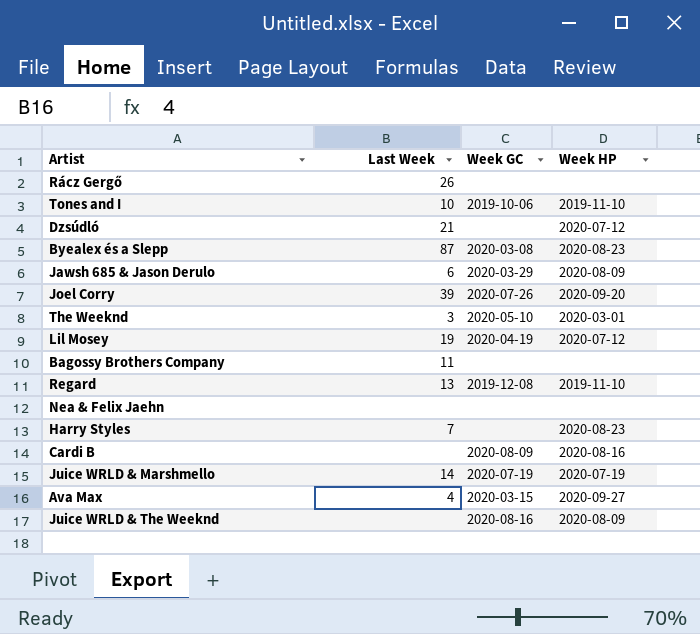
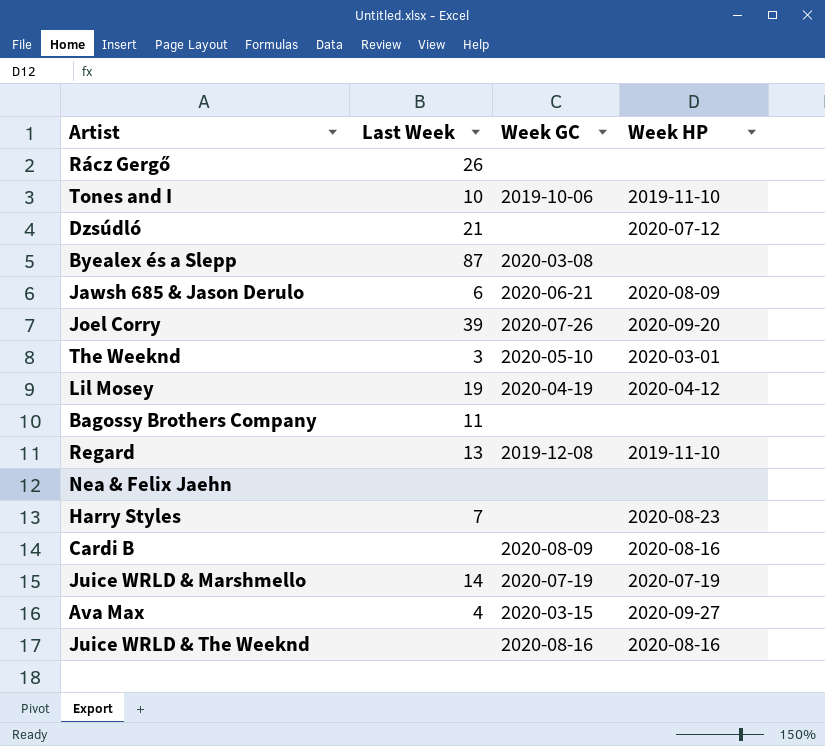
Byealex és a Slepp | Week HP: 2020-08-23 -> none
Jawsh 685 & Jason Derulo | Week GC: 2020-03-29 -> 2020-06-21
Lil Mosey | Week HP: 2020-07-12 -> 2020-04-12
Juice WRLD & The Weeknd | Week HP: 2020-08-09 -> 2020-08-16

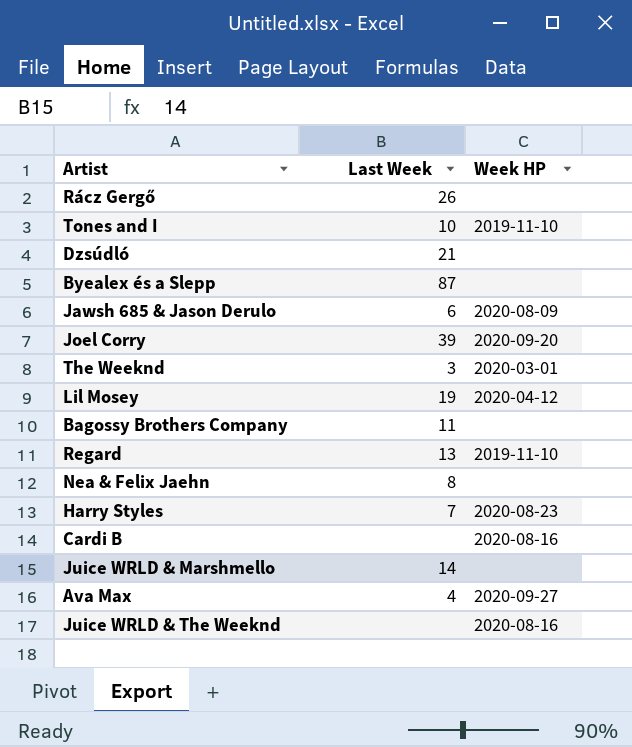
column Week GC | position: 3 -> none
Dzsúdló | Week HP: 2020-07-12 -> none
Nea & Felix Jaehn | Last Week: none -> 8
Juice WRLD & Marshmello | Week HP: 2020-07-19 -> none

